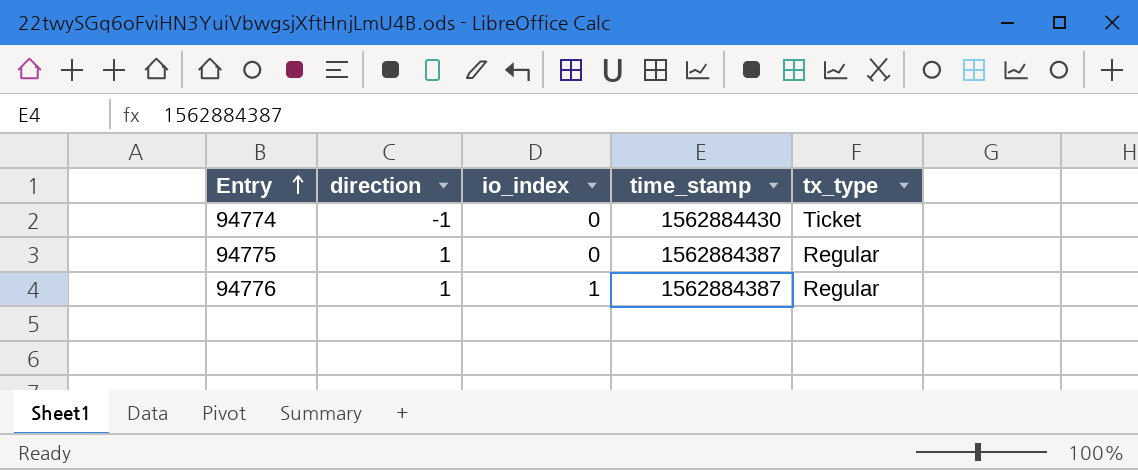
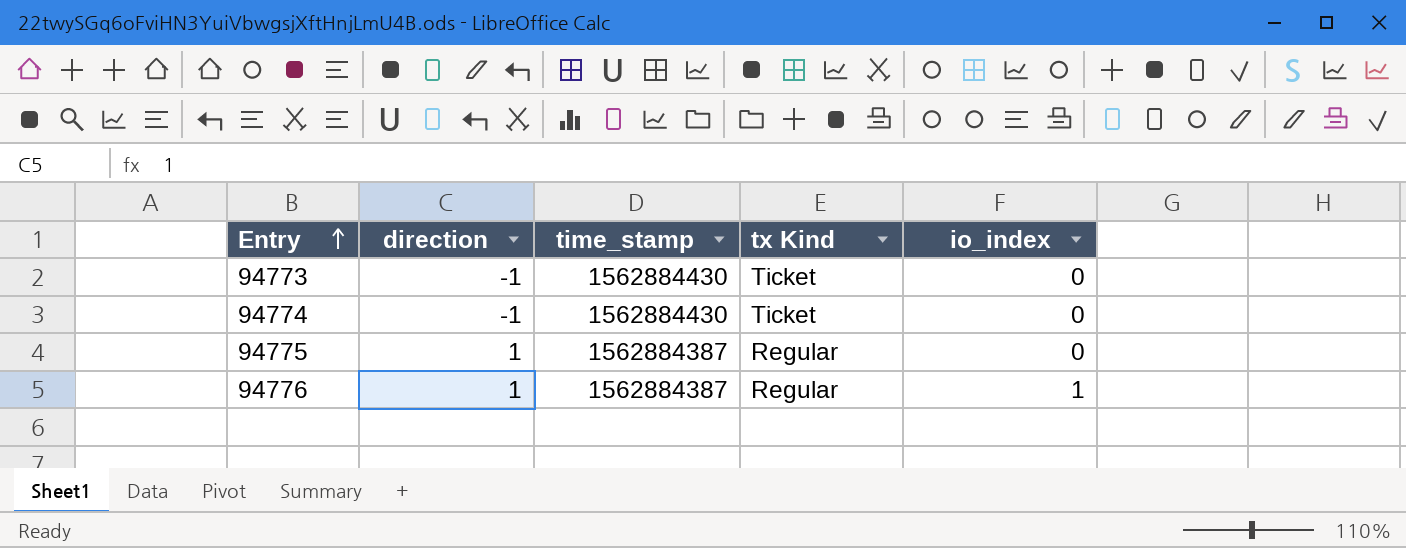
column name: tx_type -> tx Kind
column io_index | position: 3 -> 5
row 94773: none -> -1 | 1562884430 | Ticket | 0

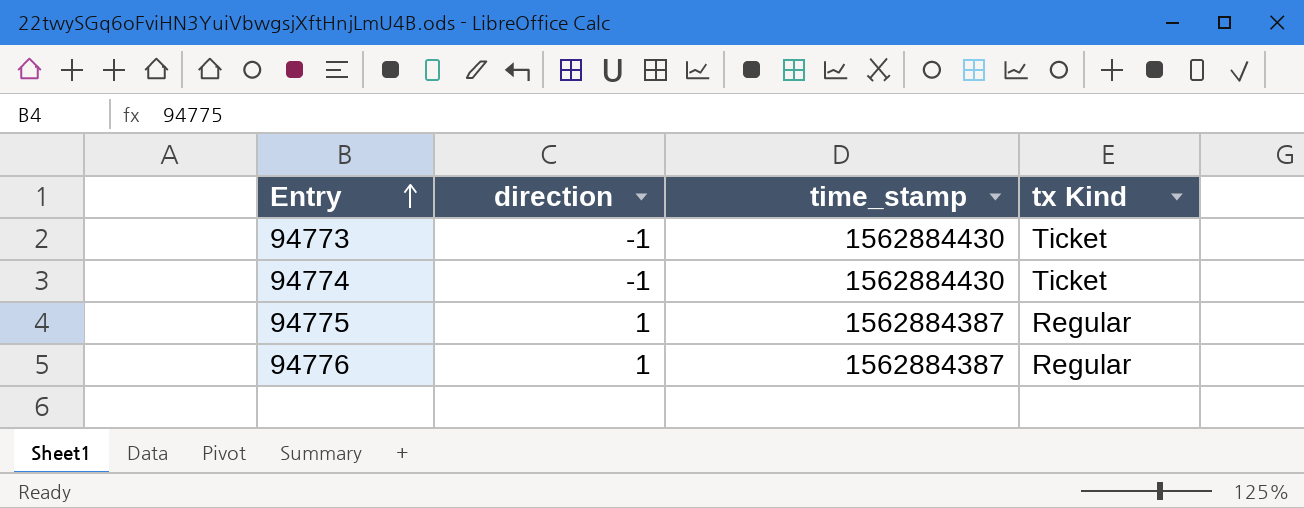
column io_index | position: 5 -> none

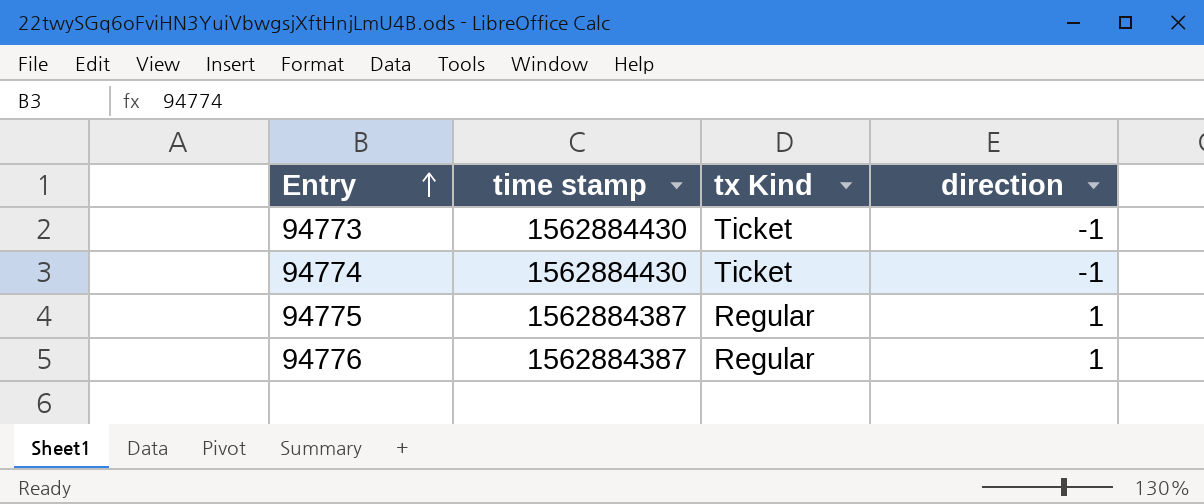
column name: time_stamp -> time stamp
column direction | position: 2 -> 4

